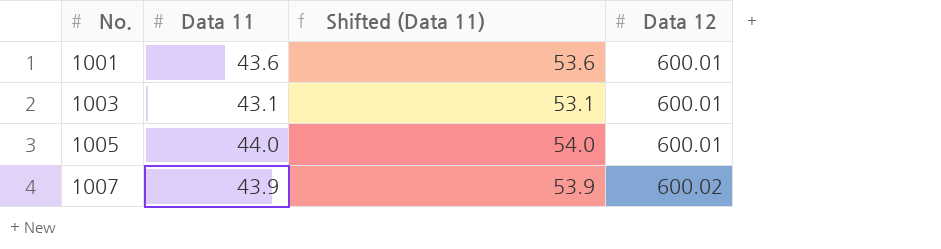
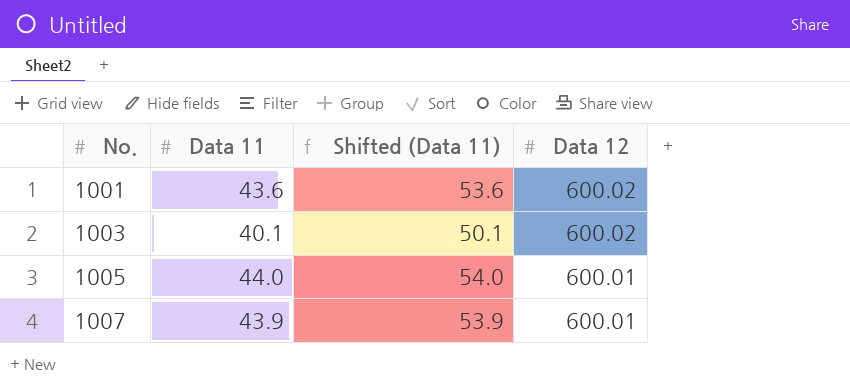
1001 | Data 12: 600.01 -> 600.02
1003 | Data 11: 43.1 -> 40.1
1003 | Shifted (Data 11): 53.1 -> 50.1
1003 | Data 12: 600.01 -> 600.02
1007 | Data 12: 600.02 -> 600.01

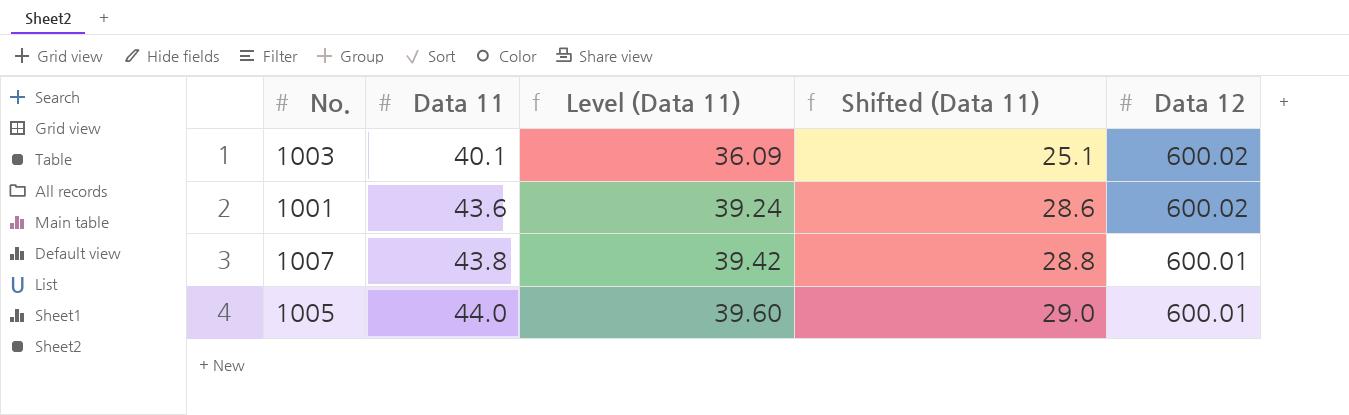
row order: No. ascending -> Data 11 ascending
column Level (Data 11) | formula: none -> [Data 11] * 0.9
column Shifted (Data 11) | formula: [Data 11] + 10 -> [Data 11] - 15
1007 | Data 11: 43.9 -> 43.8

